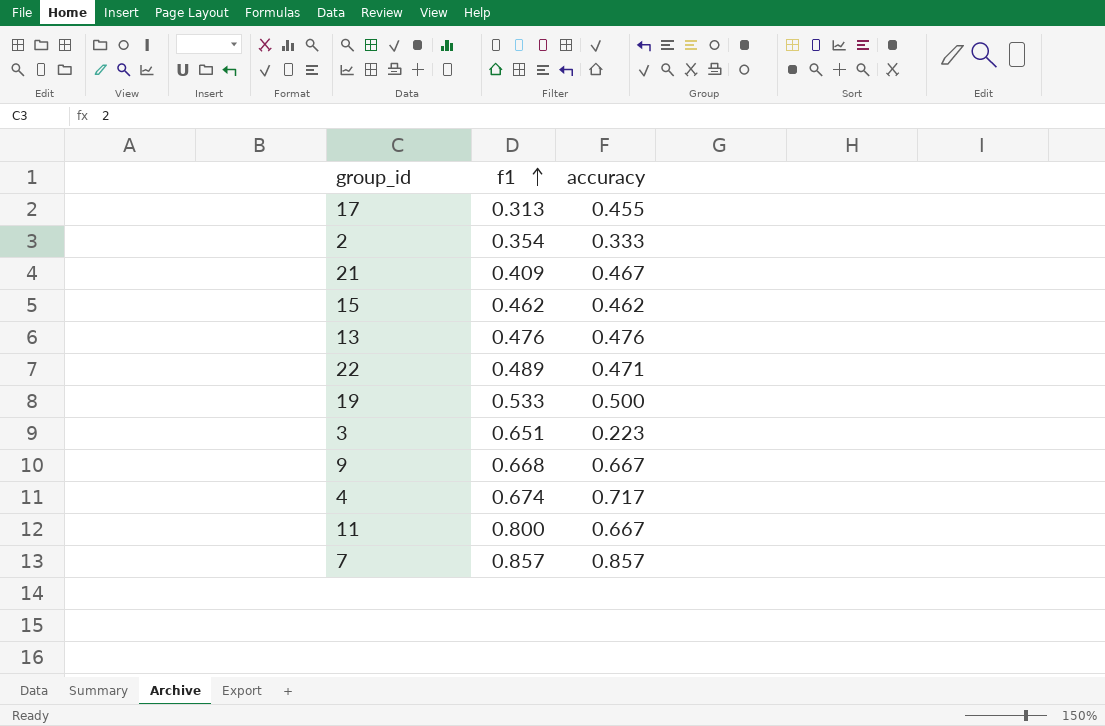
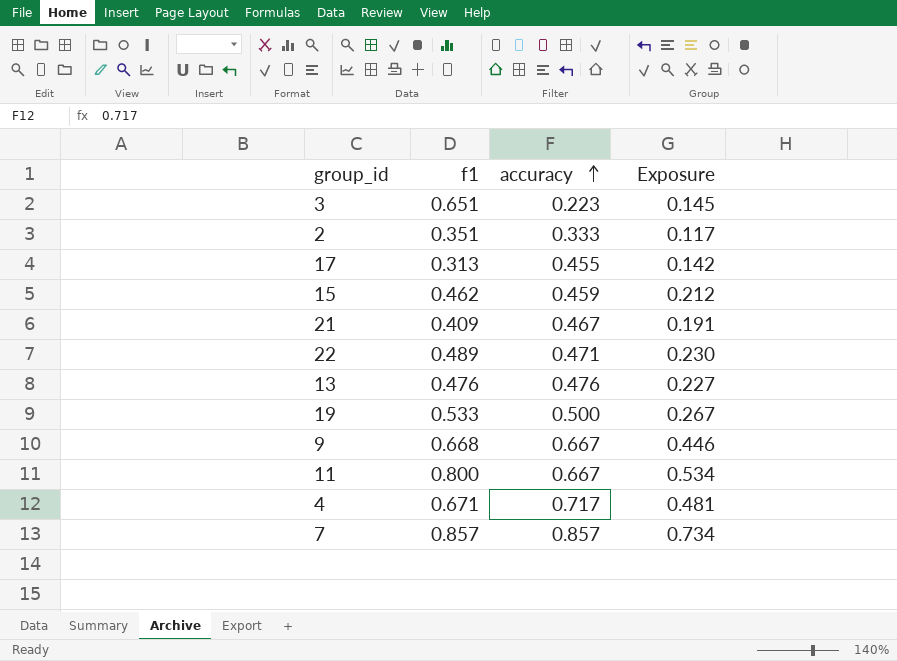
row order: f1 ascending -> accuracy ascending
column Exposure | formula: none -> [f1] * [accuracy]
2 | f1: 0.354 -> 0.351
15 | accuracy: 0.462 -> 0.459
4 | f1: 0.674 -> 0.671

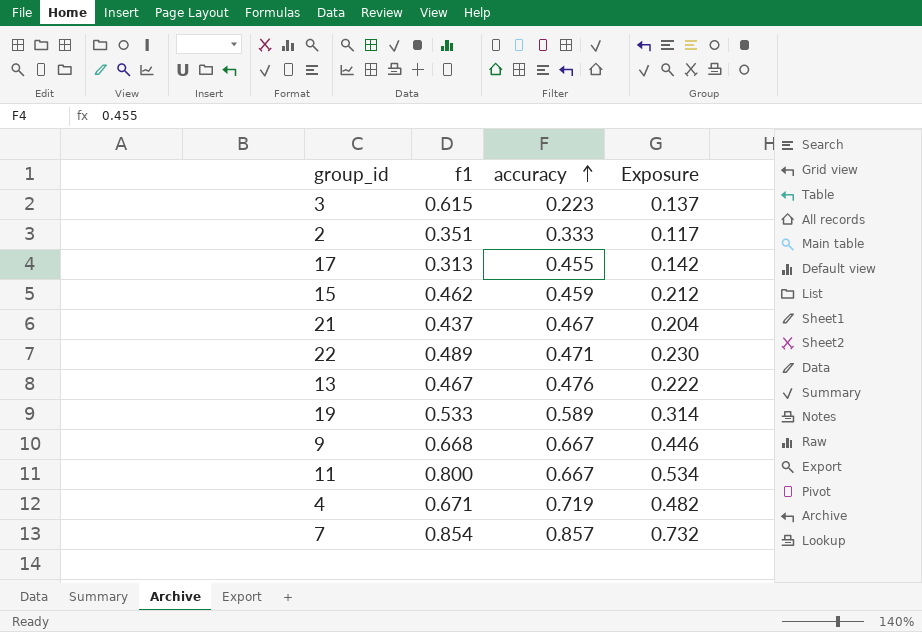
3 | f1: 0.651 -> 0.615
3 | Exposure: 0.145 -> 0.137
21 | f1: 0.409 -> 0.437
21 | Exposure: 0.191 -> 0.204
13 | f1: 0.476 -> 0.467
13 | Exposure: 0.227 -> 0.222
19 | accuracy: 0.500 -> 0.589
19 | Exposure: 0.267 -> 0.314
4 | accuracy: 0.717 -> 0.719
4 | Exposure: 0.481 -> 0.482
7 | f1: 0.857 -> 0.854
7 | Exposure: 0.734 -> 0.732

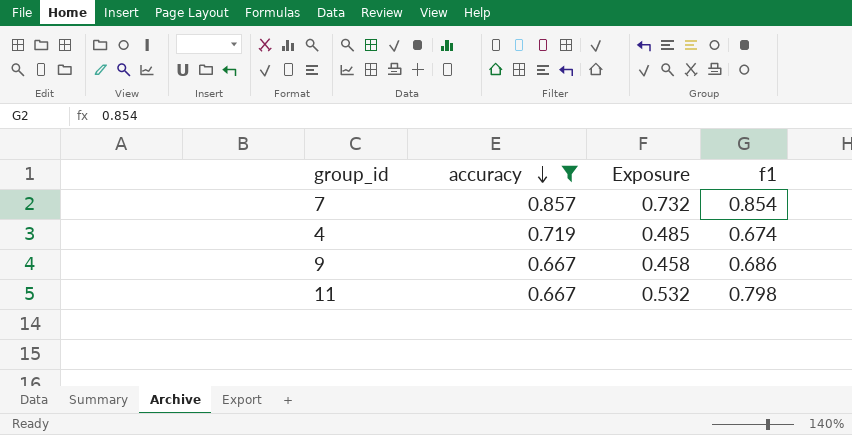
filter: none -> accuracy >= 0.667
row order: accuracy ascending -> accuracy descending
column f1 | position: 2 -> 4
4 | Exposure: 0.482 -> 0.485
4 | f1: 0.671 -> 0.674
9 | Exposure: 0.446 -> 0.458
9 | f1: 0.668 -> 0.686
11 | Exposure: 0.534 -> 0.532
11 | f1: 0.800 -> 0.798

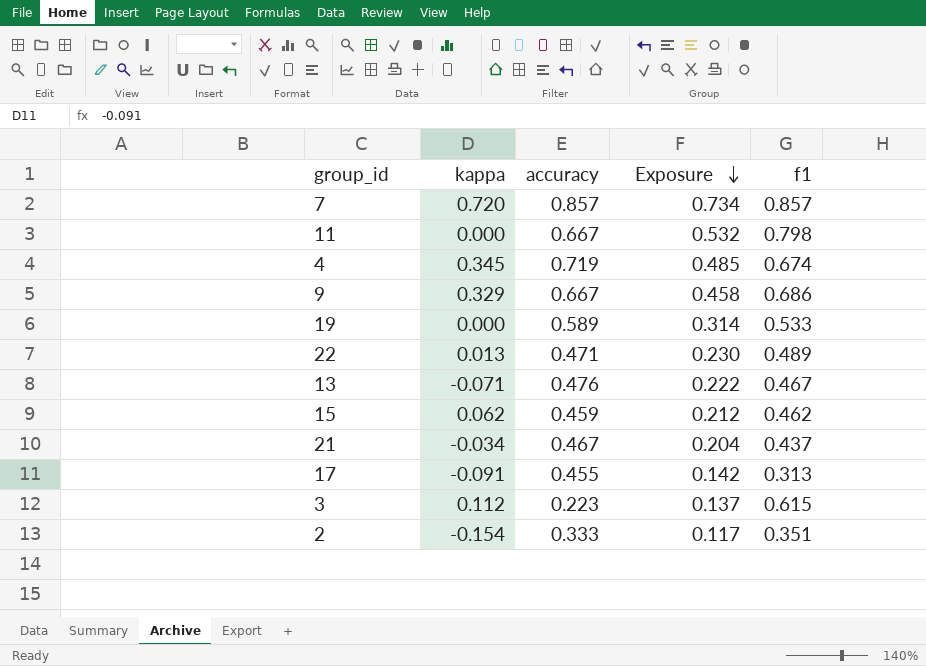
filter: accuracy >= 0.667 -> none
row order: accuracy descending -> Exposure descending
column kappa | position: none -> 2
7 | Exposure: 0.732 -> 0.734
7 | f1: 0.854 -> 0.857

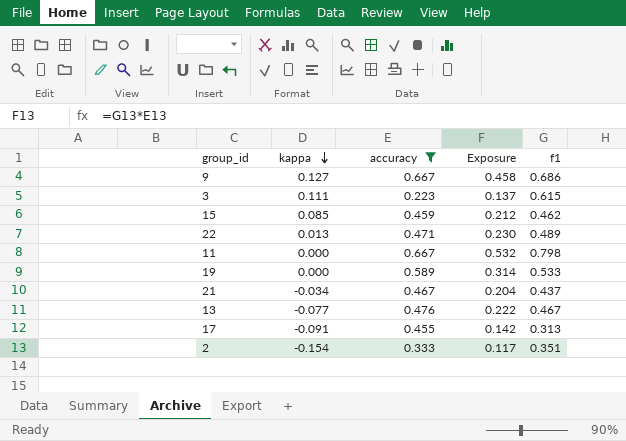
filter: none -> accuracy <= 0.667
row order: Exposure descending -> kappa descending
9 | kappa: 0.329 -> 0.127
3 | kappa: 0.112 -> 0.111
15 | kappa: 0.062 -> 0.085
13 | kappa: -0.071 -> -0.077

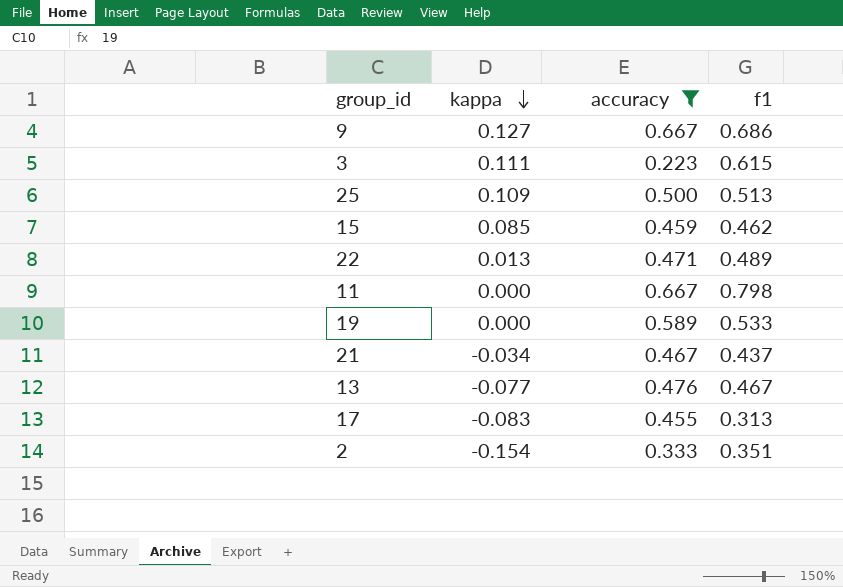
column Exposure | formula: [accuracy] * [f1] -> none
row 25: none -> 0.109 | 0.500 | 0.513
17 | kappa: -0.091 -> -0.083

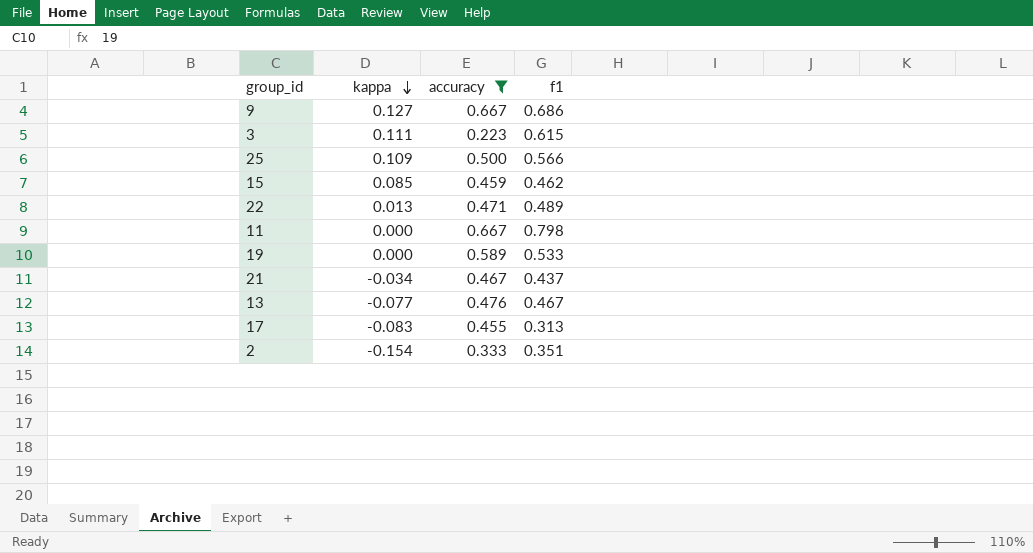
25 | f1: 0.513 -> 0.566

